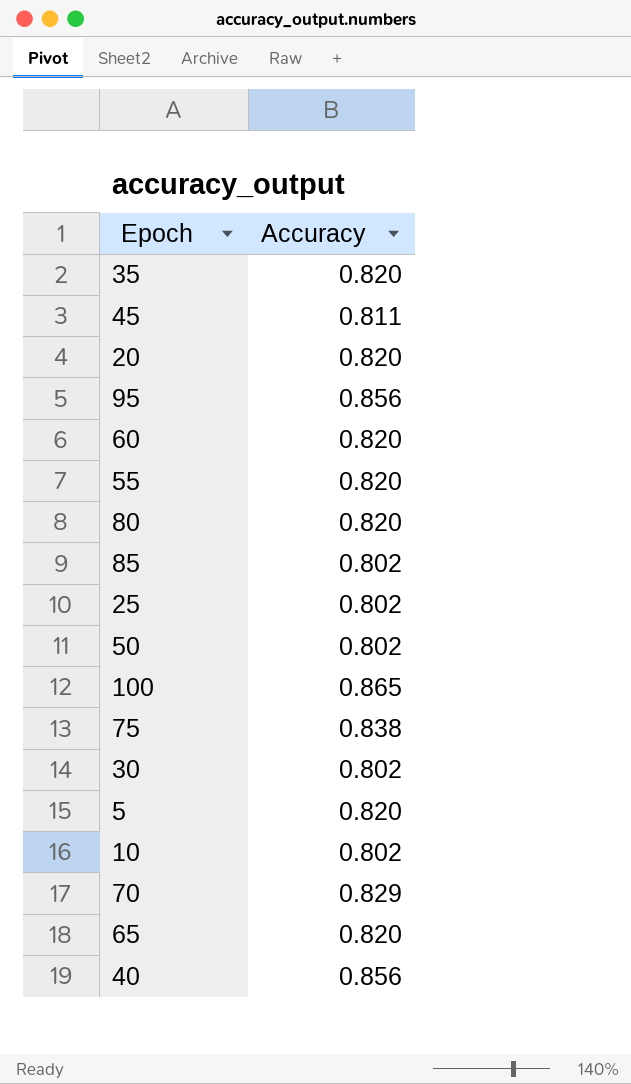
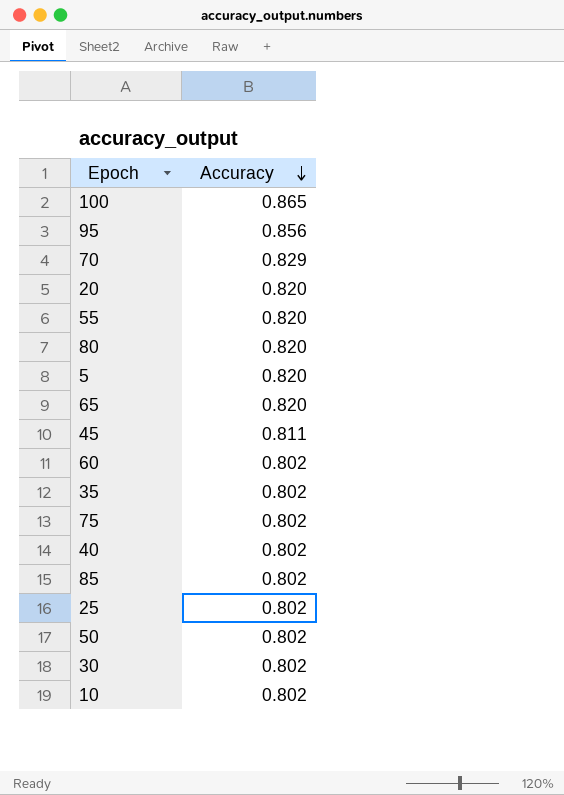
row order: none -> Accuracy descending
60 | Accuracy: 0.820 -> 0.802
35 | Accuracy: 0.820 -> 0.802
75 | Accuracy: 0.838 -> 0.802
40 | Accuracy: 0.856 -> 0.802

